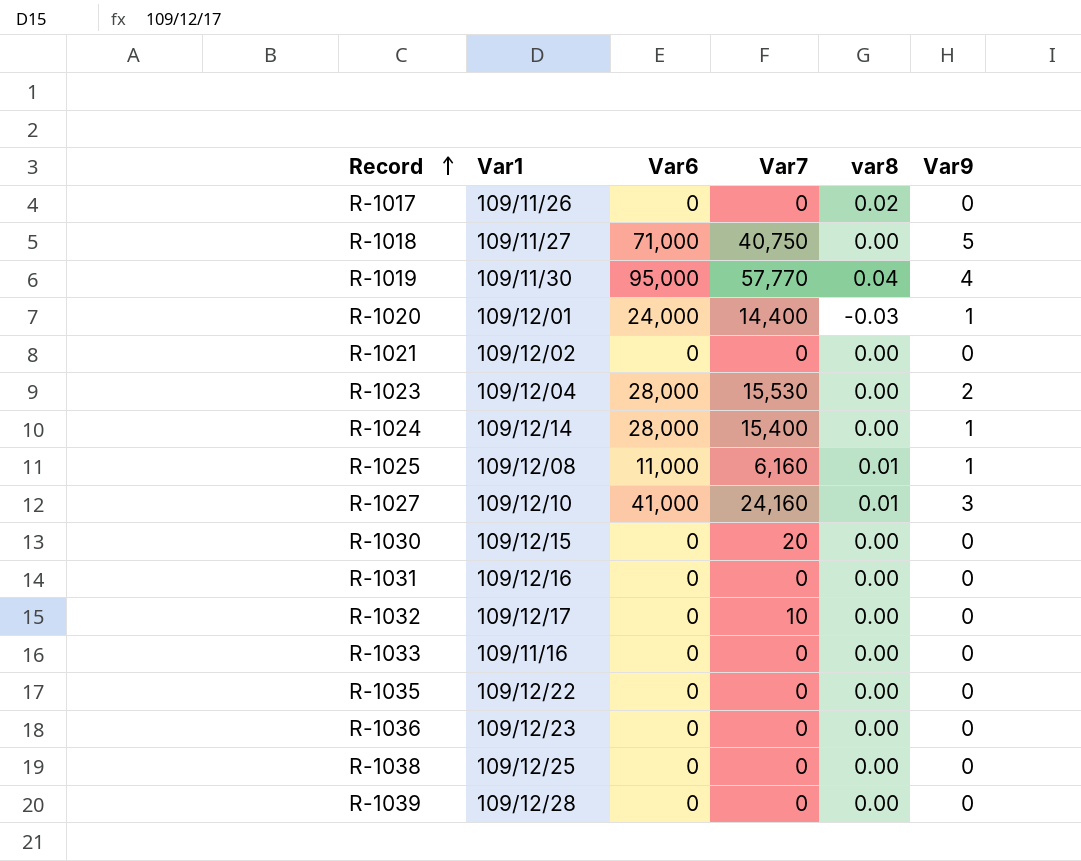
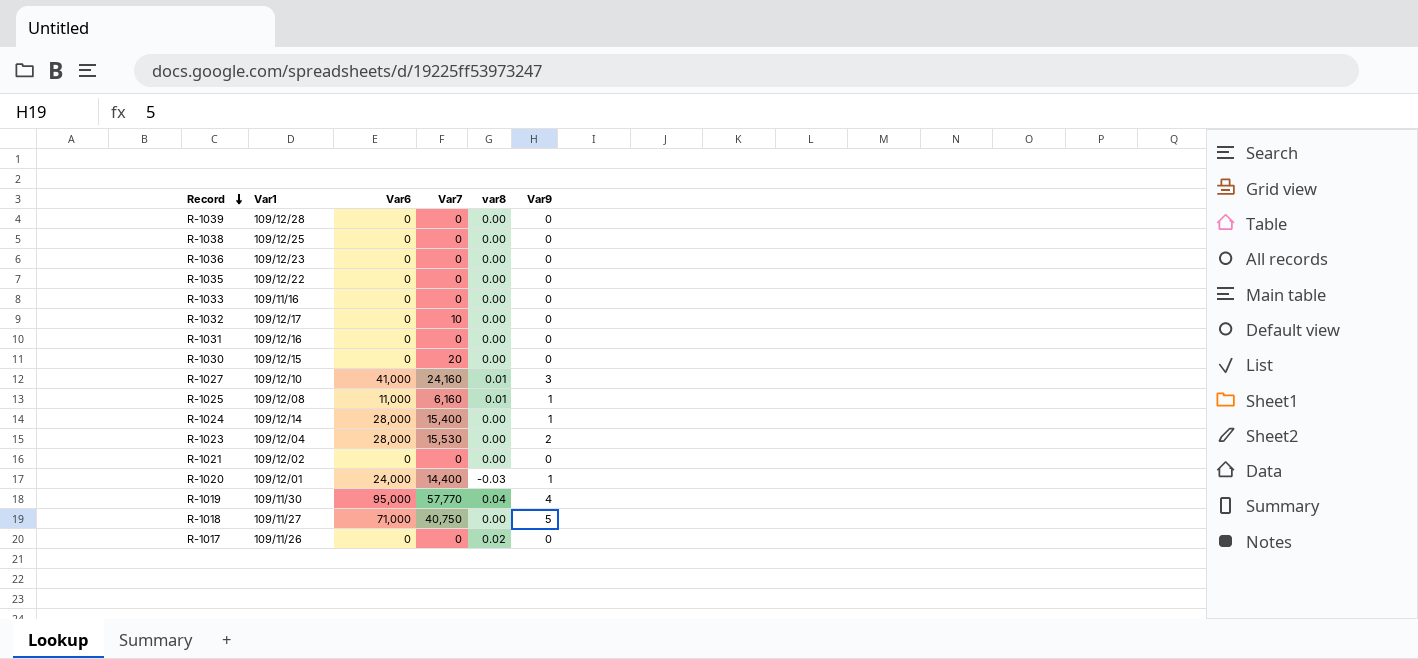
row order: Record ascending -> Record descending

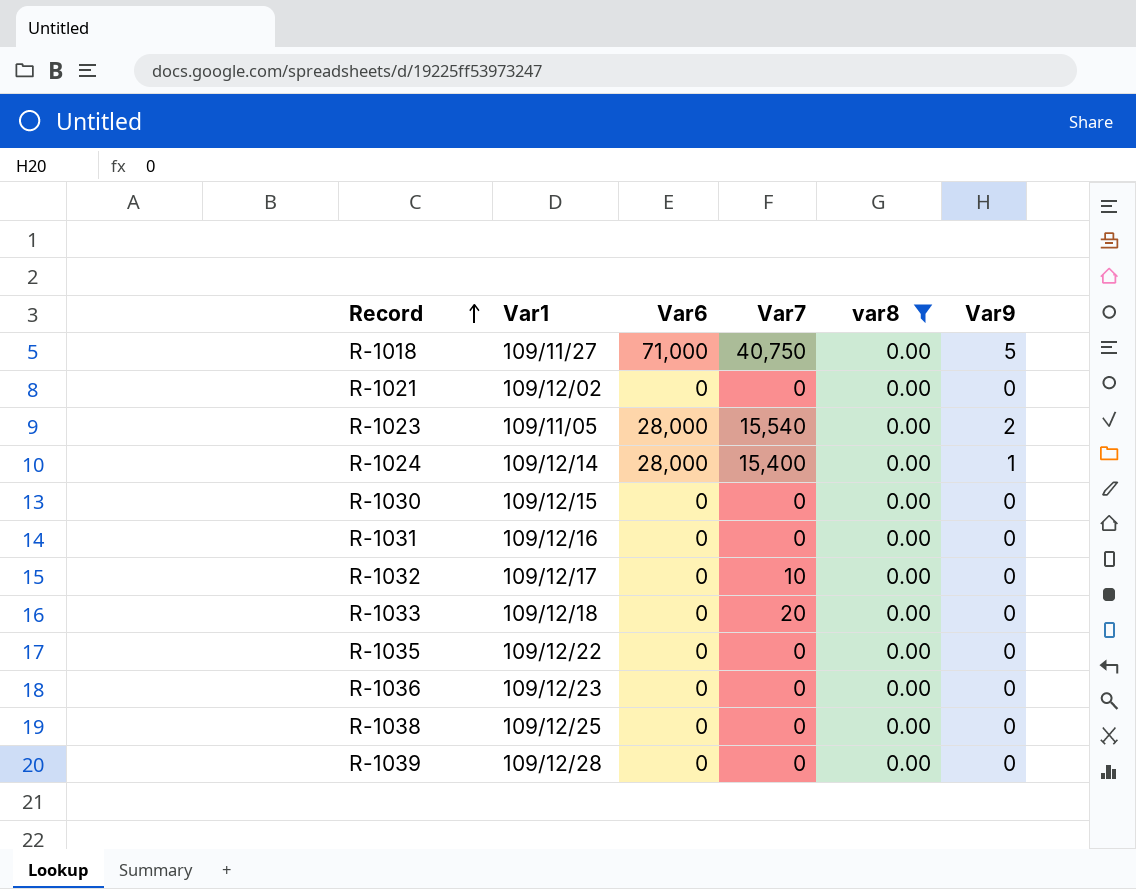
filter: none -> var8 = 0.00
row order: Record descending -> Record ascending
R-1023 | Var1: 109/12/04 -> 109/11/05
R-1023 | Var7: 15,530 -> 15,540
R-1030 | Var7: 20 -> 0
R-1033 | Var1: 109/11/16 -> 109/12/18
R-1033 | Var7: 0 -> 20

